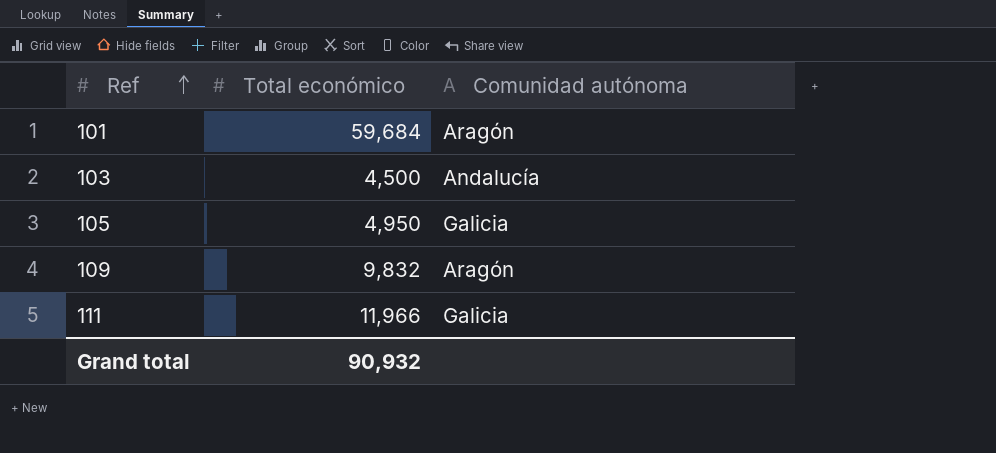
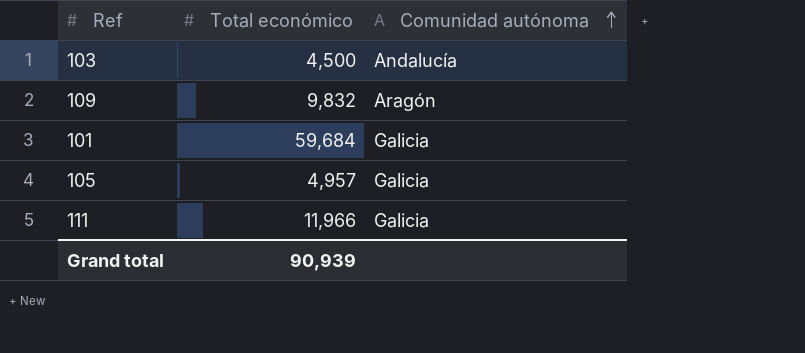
row order: Ref ascending -> Comunidad autónoma ascending
101 | Comunidad autónoma: Aragón -> Galicia
105 | Total económico: 4,950 -> 4,957
Grand total | Total económico: 90,932 -> 90,939

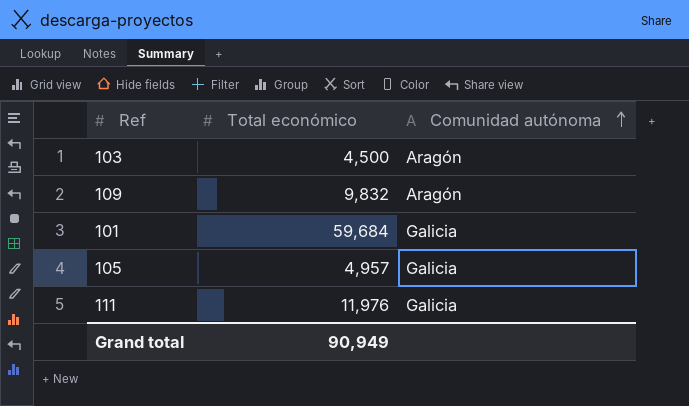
103 | Comunidad autónoma: Andalucía -> Aragón
111 | Total económico: 11,966 -> 11,976
Grand total | Total económico: 90,939 -> 90,949

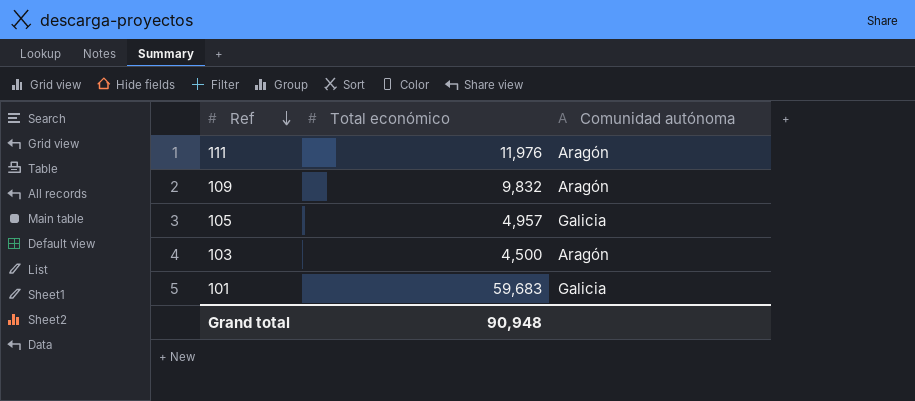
row order: Comunidad autónoma ascending -> Ref descending
111 | Comunidad autónoma: Galicia -> Aragón
101 | Total económico: 59,684 -> 59,683
Grand total | Total económico: 90,949 -> 90,948

